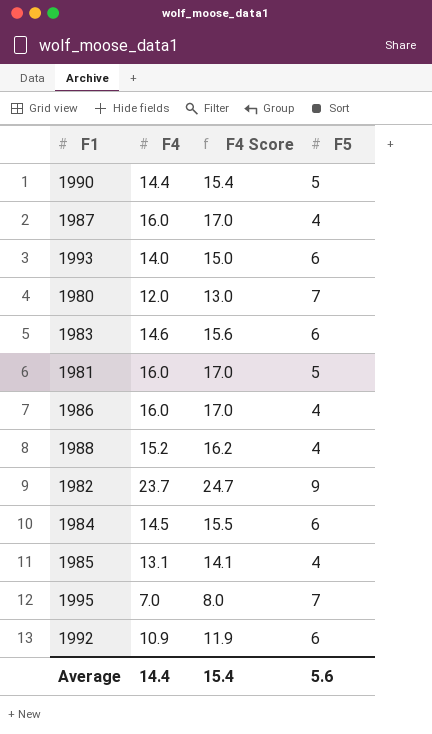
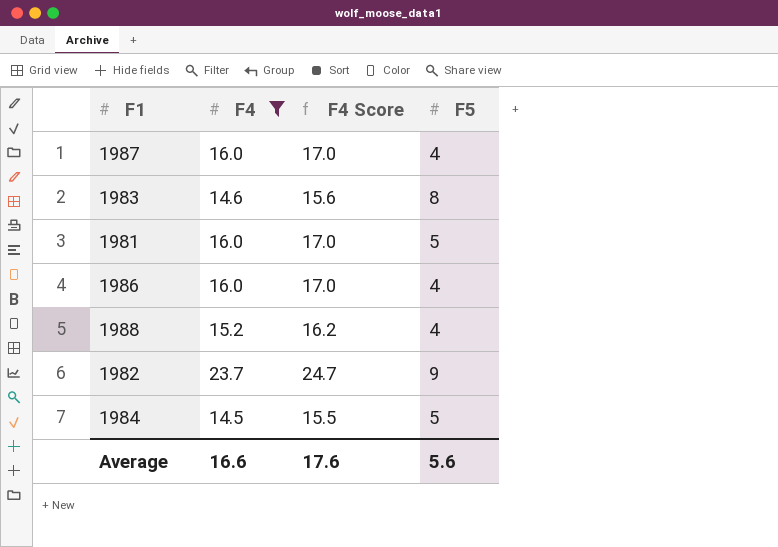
filter: none -> F4 >= 14.5
1983 | F5: 6 -> 8
1984 | F5: 6 -> 5
Average | F4: 14.4 -> 16.6
Average | F4 Score: 15.4 -> 17.6

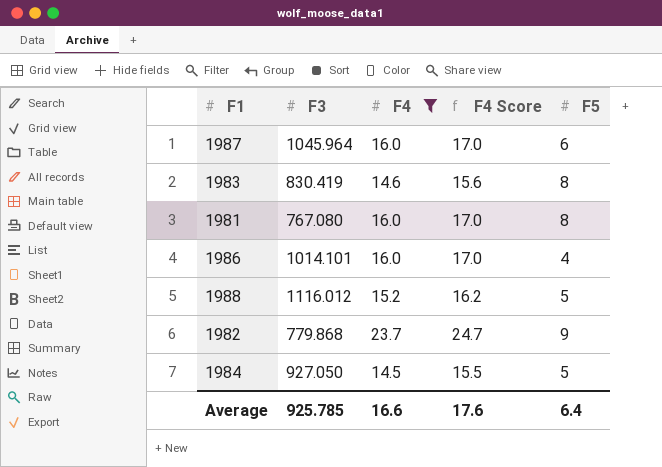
column F3 | position: none -> 2
1987 | F5: 4 -> 6
1981 | F5: 5 -> 8
1988 | F5: 4 -> 5
Average | F5: 5.6 -> 6.4

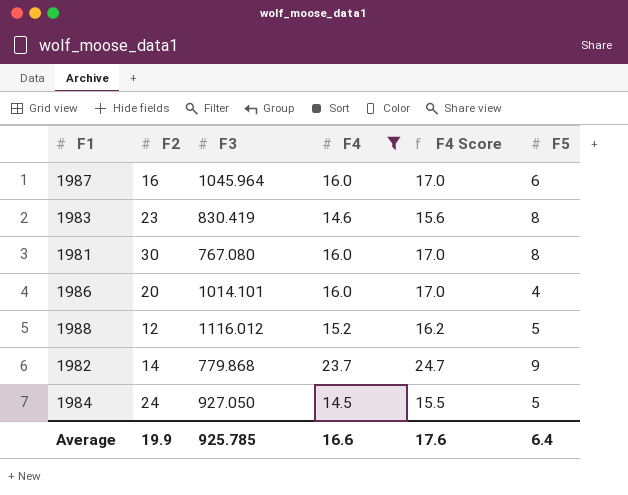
column F2 | position: none -> 2

